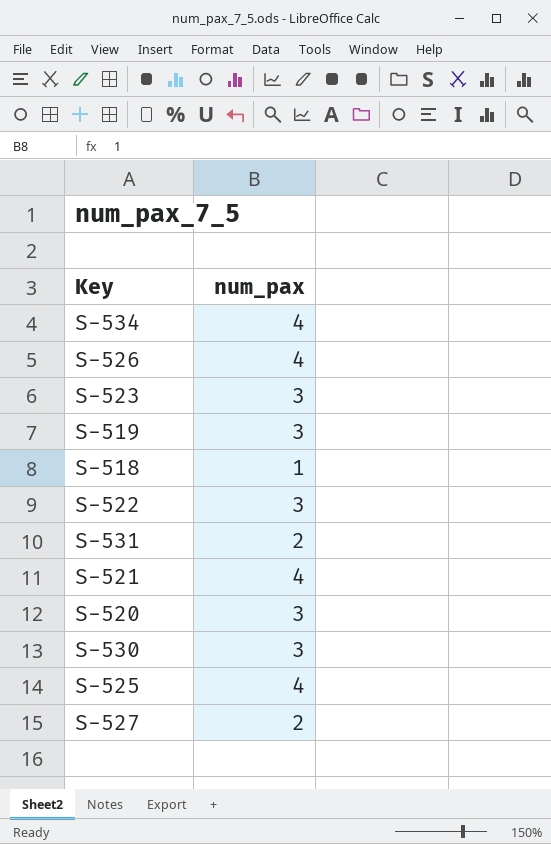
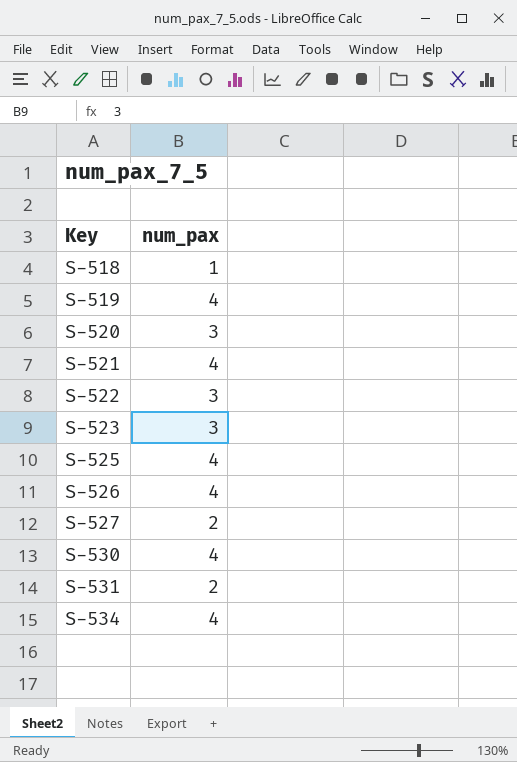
row order: none -> Key ascending
S-519 | num_pax: 3 -> 4
S-530 | num_pax: 3 -> 4

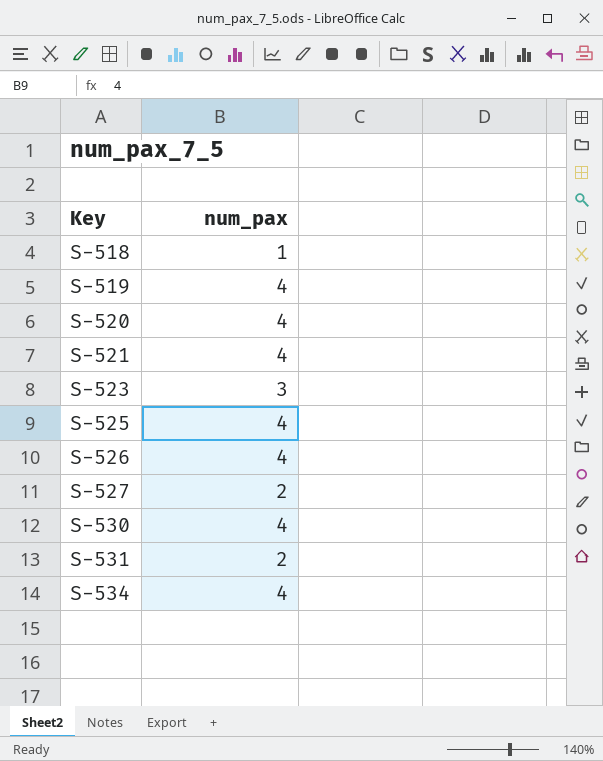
row S-522: 3 -> none
S-520 | num_pax: 3 -> 4

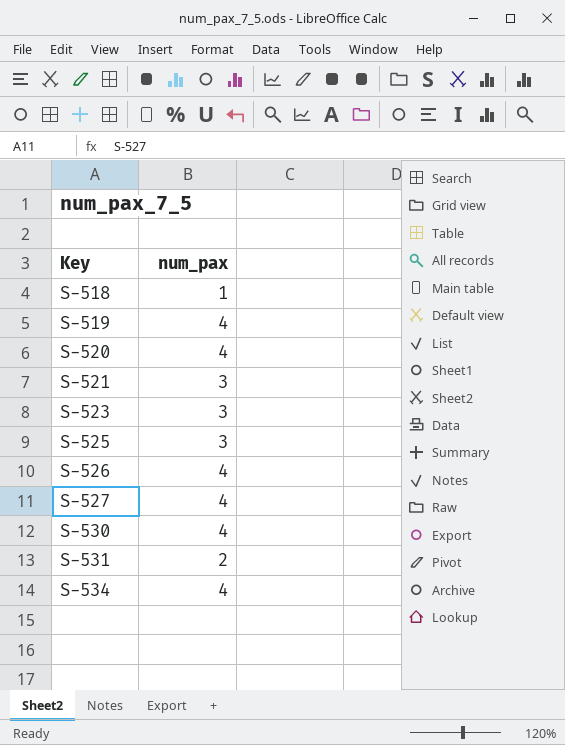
S-521 | num_pax: 4 -> 3
S-525 | num_pax: 4 -> 3
S-527 | num_pax: 2 -> 4

